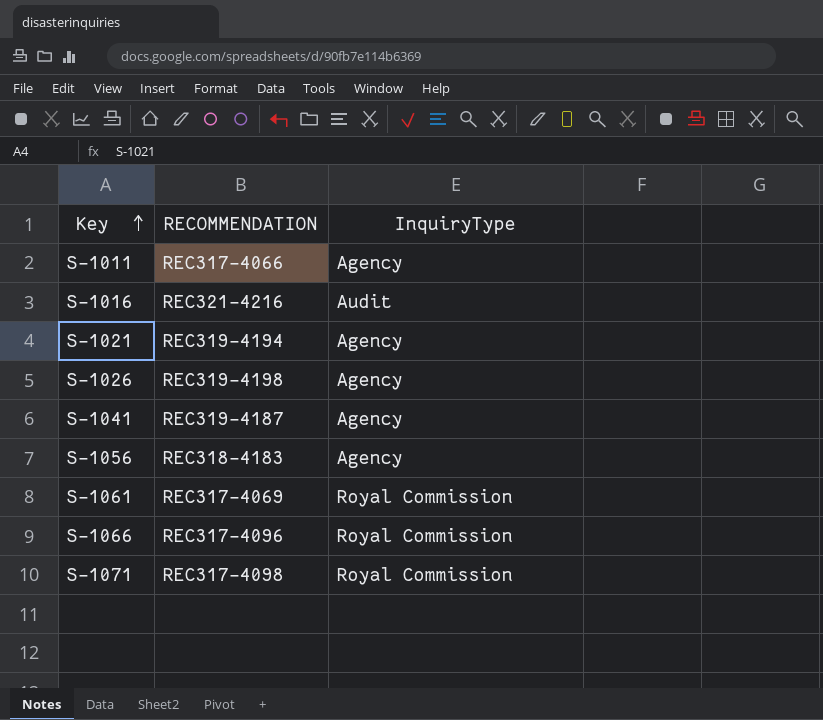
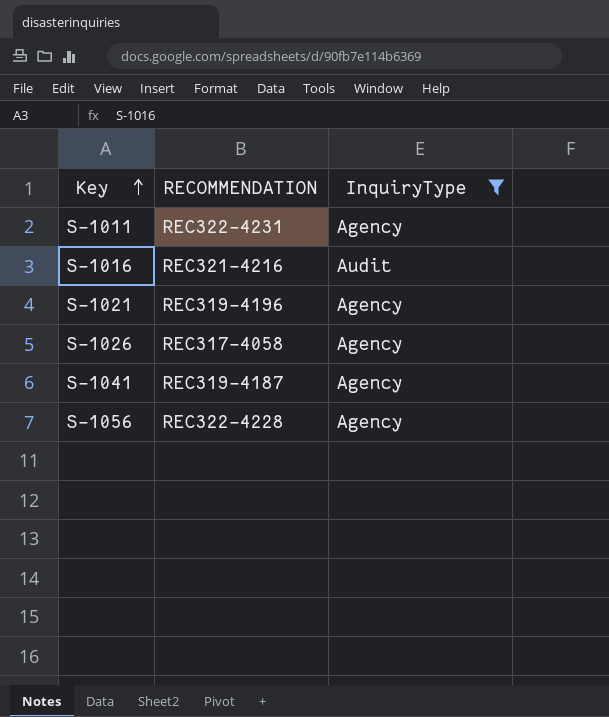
filter: none -> InquiryType != Royal Commission
S-1011 | RECOMMENDATION: REC317-4066 -> REC322-4231
S-1021 | RECOMMENDATION: REC319-4194 -> REC319-4196
S-1026 | RECOMMENDATION: REC319-4198 -> REC317-4058
S-1056 | RECOMMENDATION: REC318-4183 -> REC322-4228

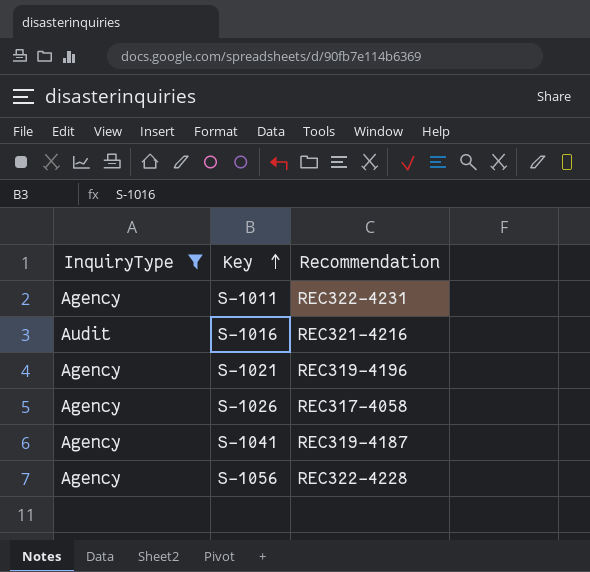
column InquiryType | position: 3 -> 1
column name: RECOMMENDATION -> Recommendation

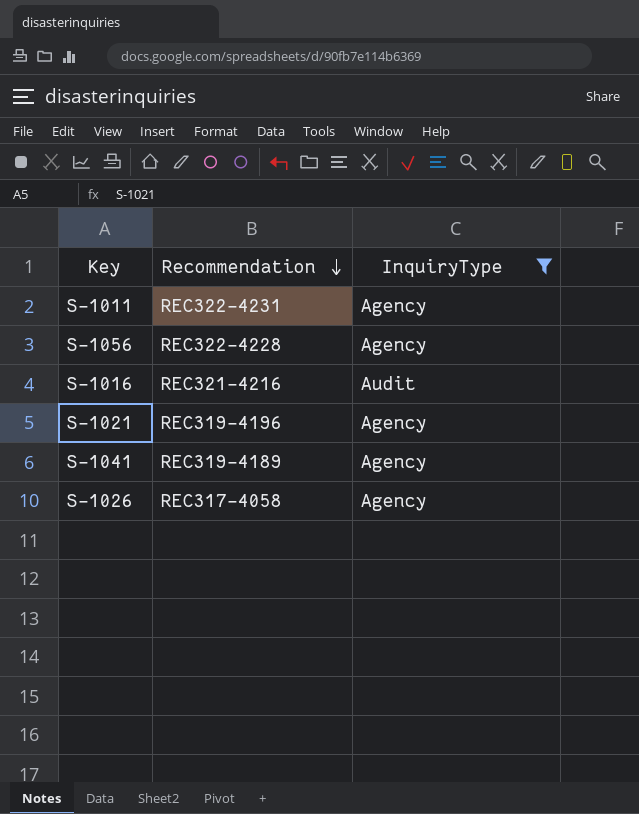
row order: Key ascending -> Recommendation descending
column InquiryType | position: 1 -> 3
S-1041 | Recommendation: REC319-4187 -> REC319-4189

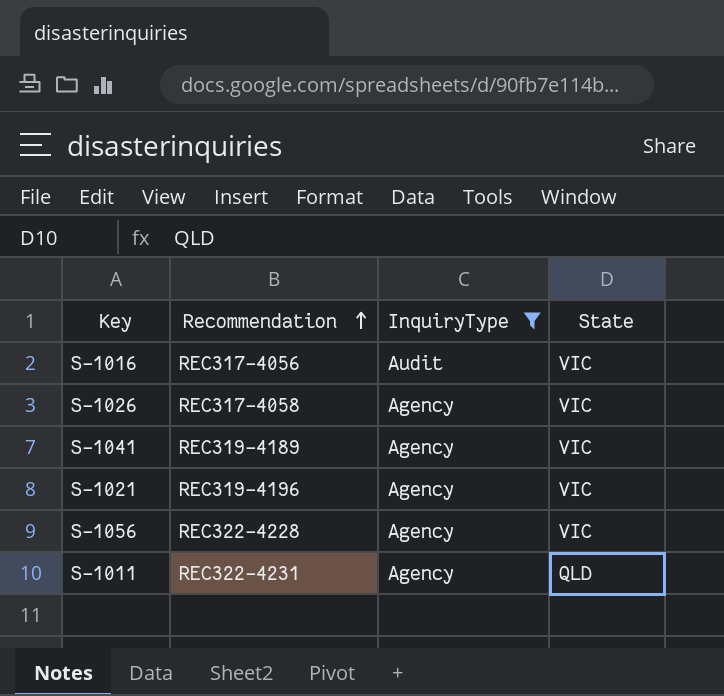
row order: Recommendation descending -> Recommendation ascending
column State | position: none -> 4
S-1016 | Recommendation: REC321-4216 -> REC317-4056

